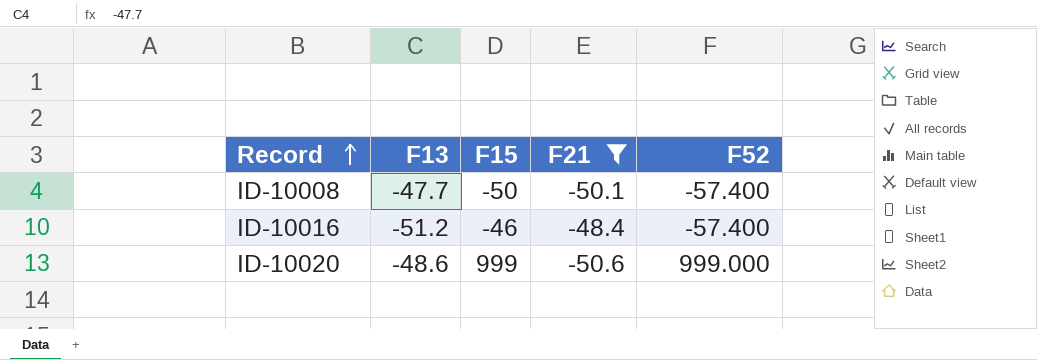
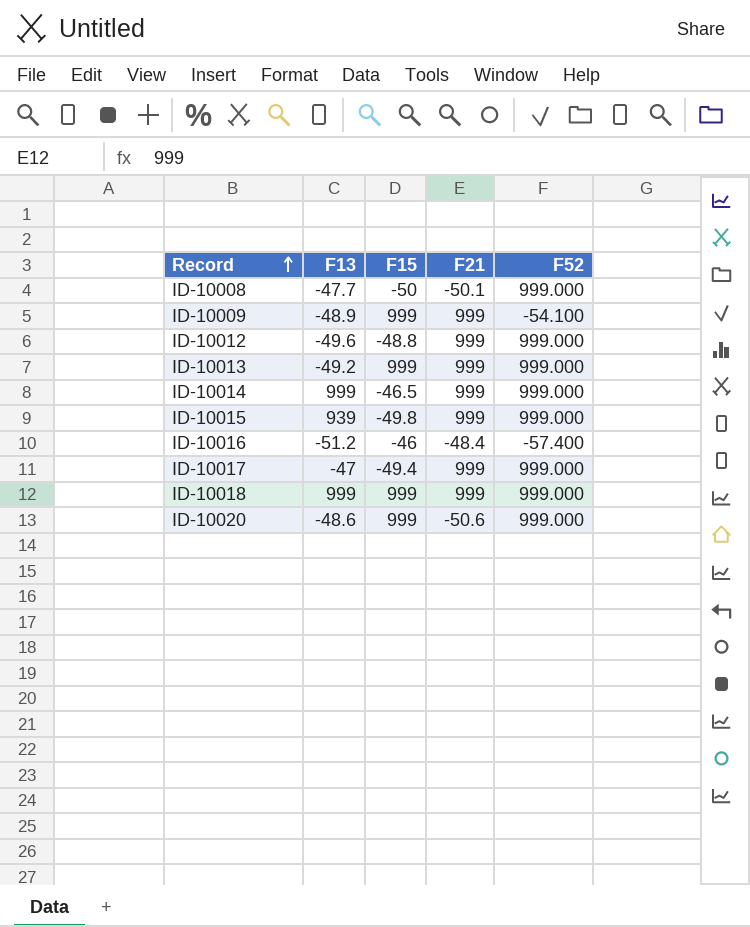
filter: F21 != 999 -> none
ID-10008 | F52: -57.400 -> 999.000

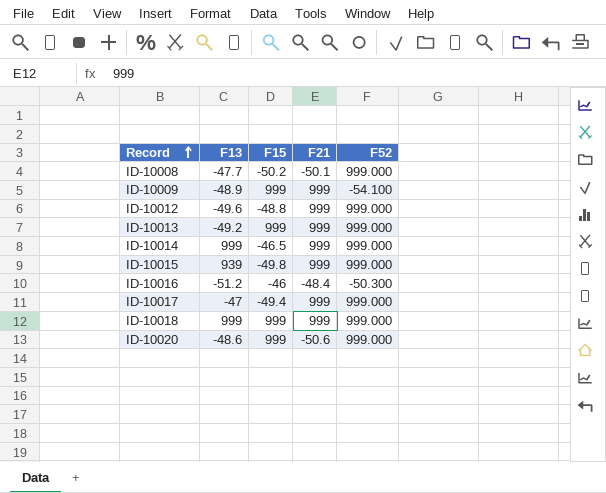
ID-10008 | F15: -50 -> -50.2
ID-10016 | F52: -57.400 -> -50.300

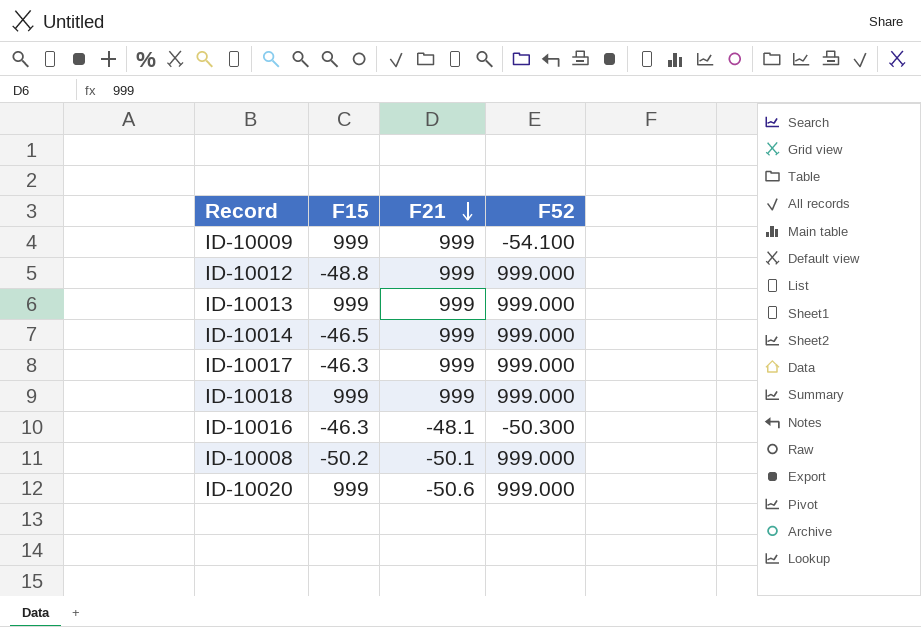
row order: Record ascending -> F21 descending
column F13 | position: 2 -> none
row ID-10015: 939 | -49.8 | 999 | 999.000 -> none
ID-10017 | F15: -49.4 -> -46.3
ID-10016 | F15: -46 -> -46.3
ID-10016 | F21: -48.4 -> -48.1

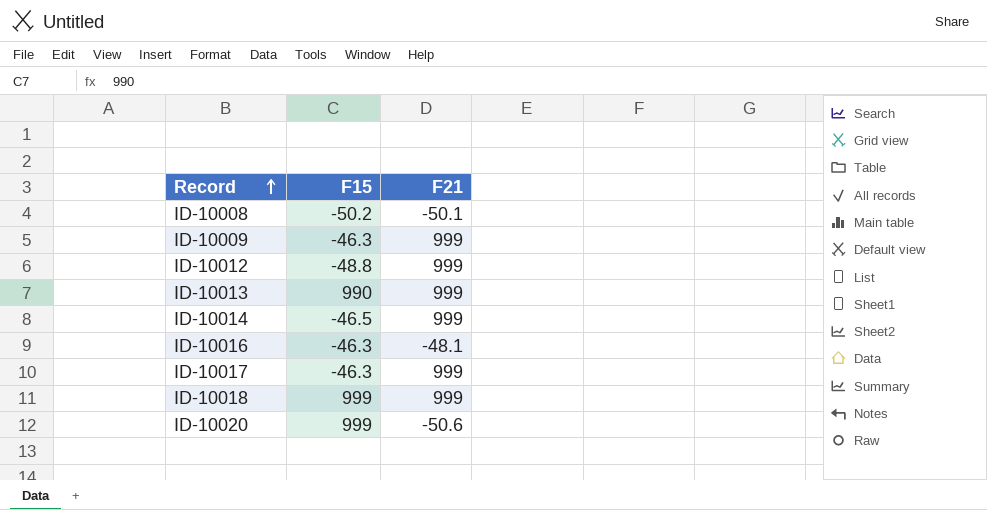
row order: F21 descending -> Record ascending
column F52 | position: 4 -> none
ID-10009 | F15: 999 -> -46.3
ID-10013 | F15: 999 -> 990

